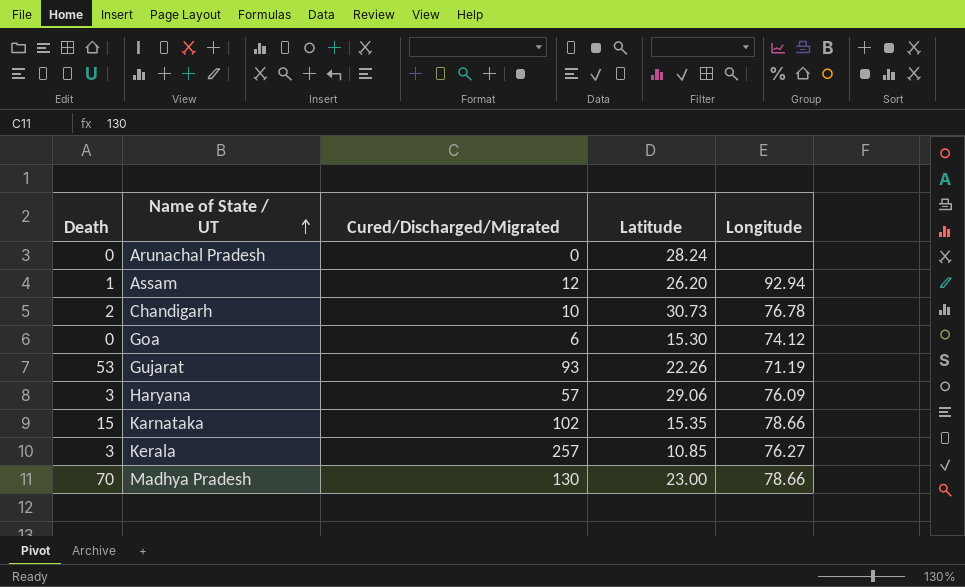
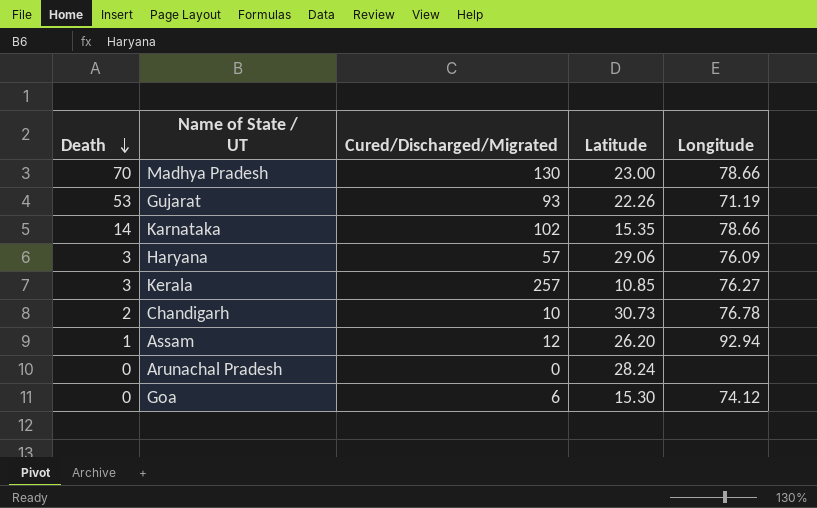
row order: Name of State / UT ascending -> Death descending
Karnataka | Death: 15 -> 14

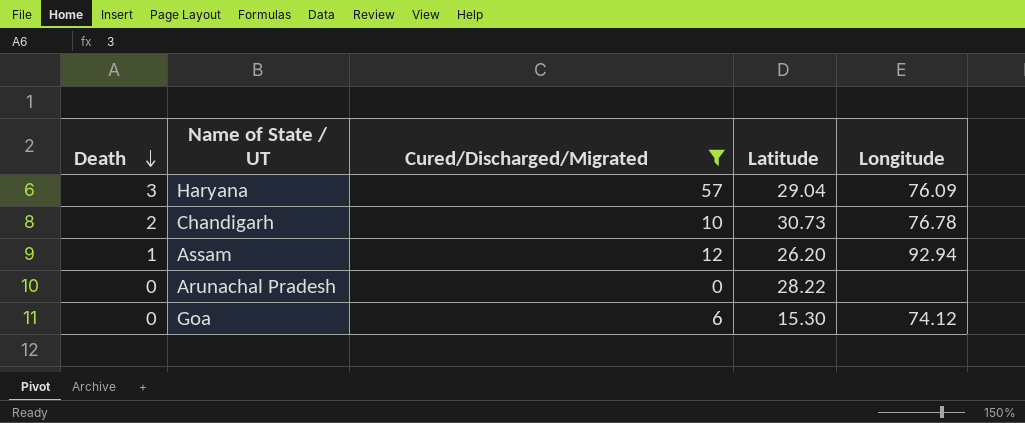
filter: none -> Cured/Discharged/Migrated <= 57
Haryana | Latitude: 29.06 -> 29.04
Arunachal Pradesh | Latitude: 28.24 -> 28.22

